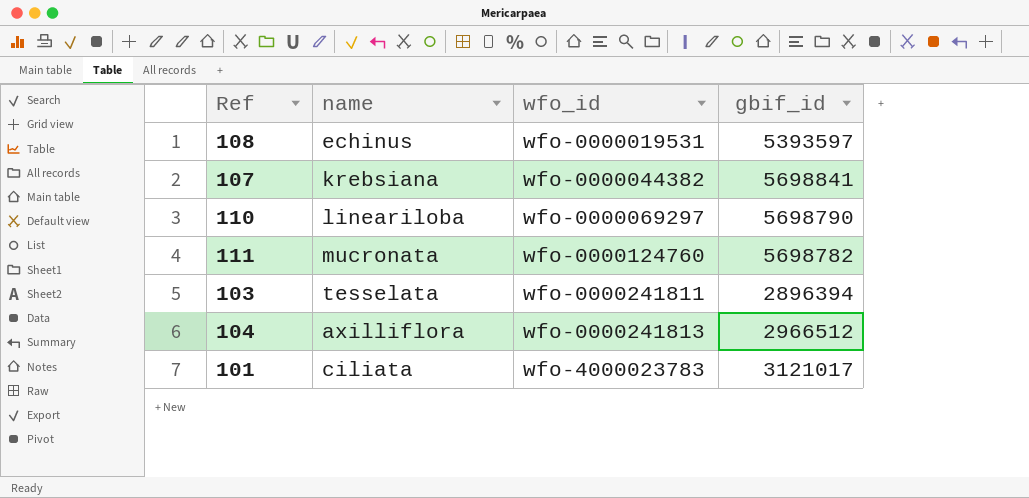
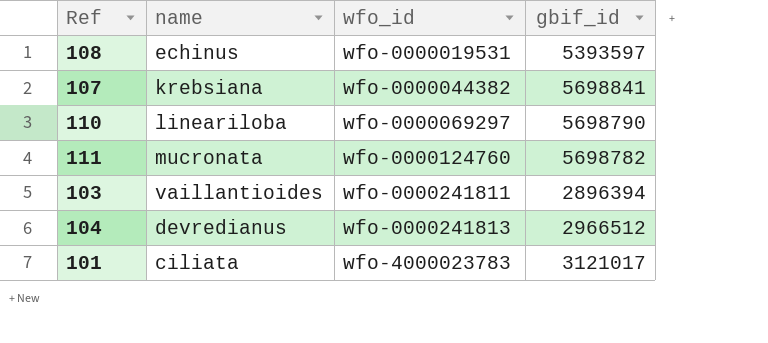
103 | name: tesselata -> vaillantioides
104 | name: axilliflora -> devredianus

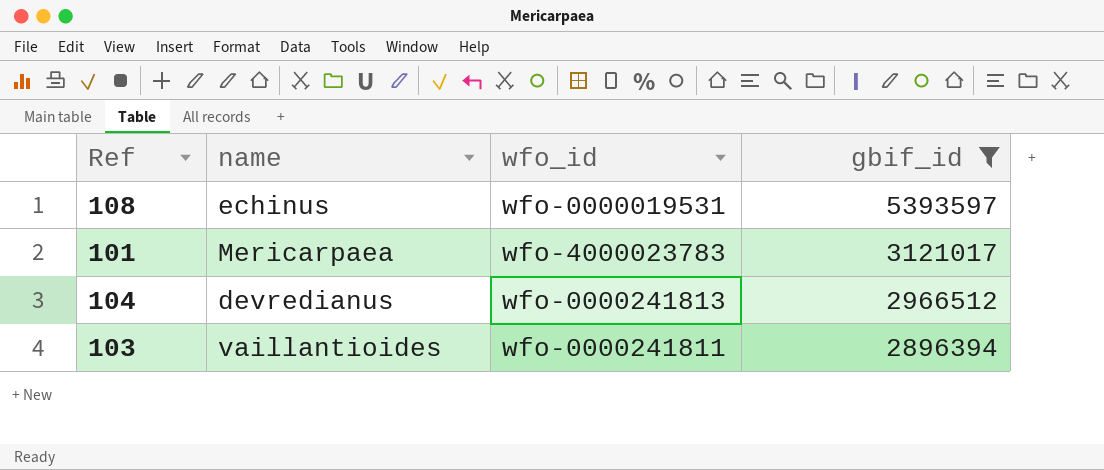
filter: none -> gbif_id <= 5393597
row order: wfo_id ascending -> gbif_id descending
101 | name: ciliata -> Mericarpaea

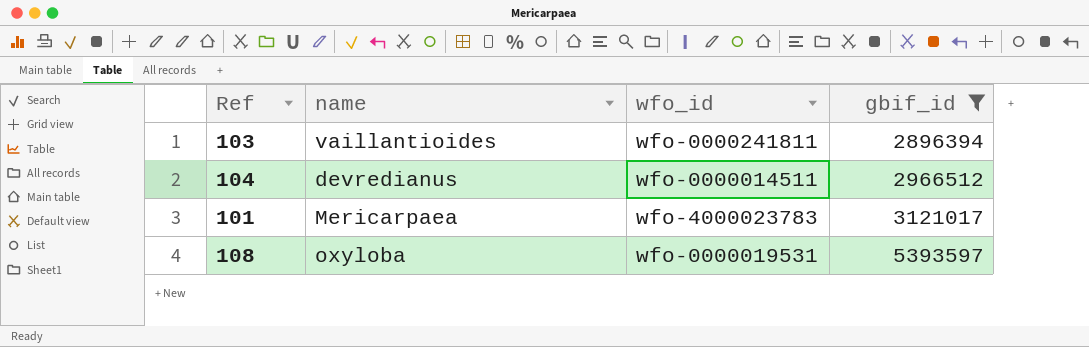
row order: gbif_id descending -> gbif_id ascending
104 | wfo_id: wfo-0000241813 -> wfo-0000014511
108 | name: echinus -> oxyloba

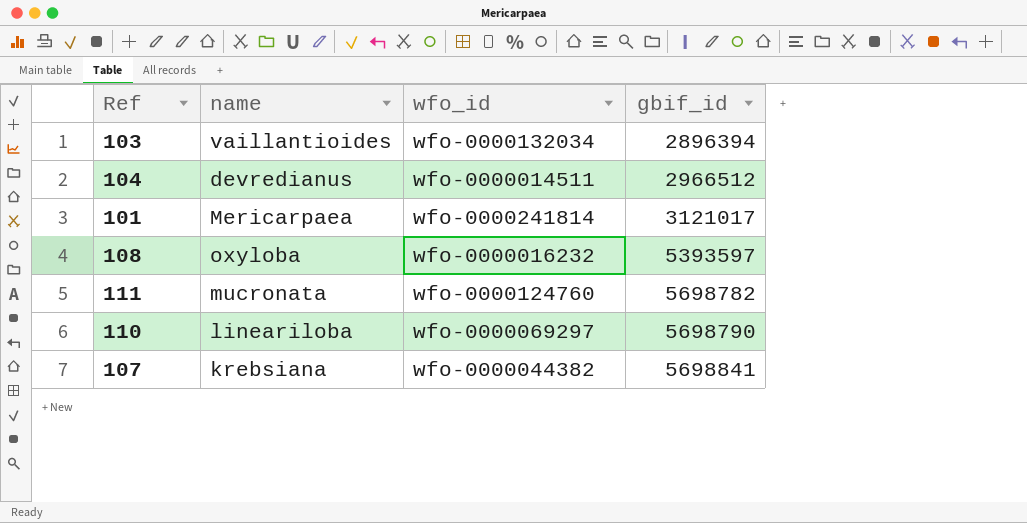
filter: gbif_id <= 5393597 -> none
103 | wfo_id: wfo-0000241811 -> wfo-0000132034
101 | wfo_id: wfo-4000023783 -> wfo-0000241814
108 | wfo_id: wfo-0000019531 -> wfo-0000016232

